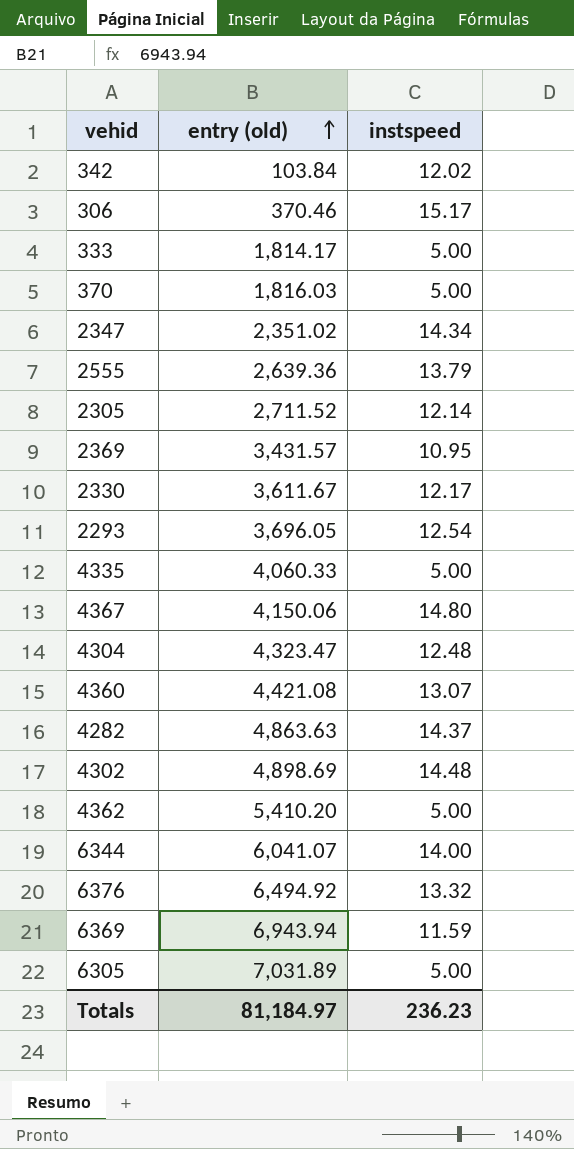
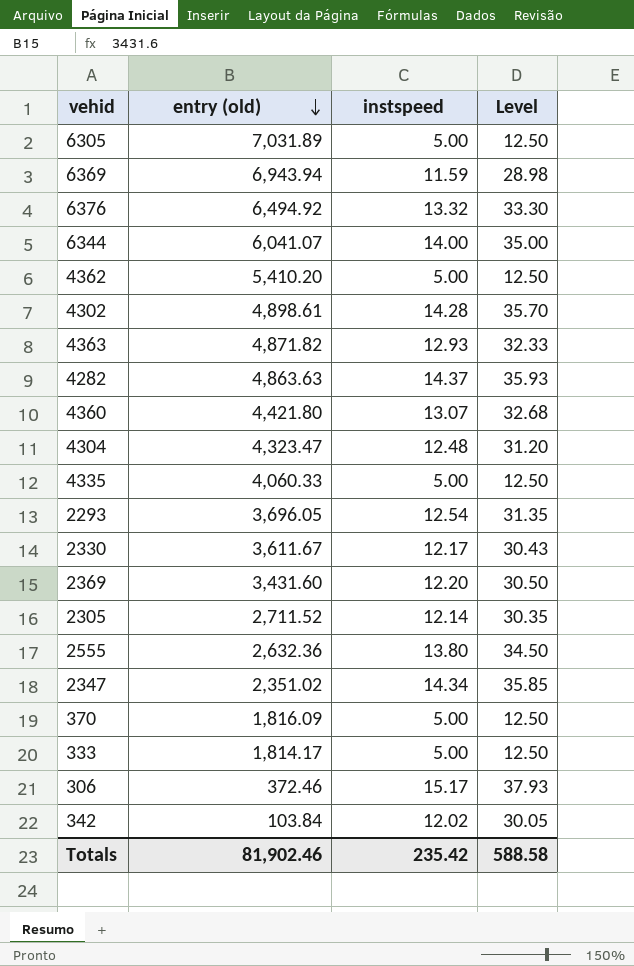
row order: entry (old) ascending -> entry (old) descending
column Level | formula: none -> [instspeed] * 2.5
row 4367: 4,150.06 | 14.80 -> none
4302 | entry (old): 4,898.69 -> 4,898.61
4302 | instspeed: 14.48 -> 14.28
row 4363: none -> 4,871.82 | 12.93 | 32.33
4360 | entry (old): 4,421.08 -> 4,421.80
2369 | entry (old): 3,431.57 -> 3,431.60
2369 | instspeed: 10.95 -> 12.20
2555 | entry (old): 2,639.36 -> 2,632.36
2555 | instspeed: 13.79 -> 13.80
370 | entry (old): 1,816.03 -> 1,816.09
306 | entry (old): 370.46 -> 372.46
Totals | entry (old): 81,184.97 -> 81,902.46
Totals | instspeed: 236.23 -> 235.42

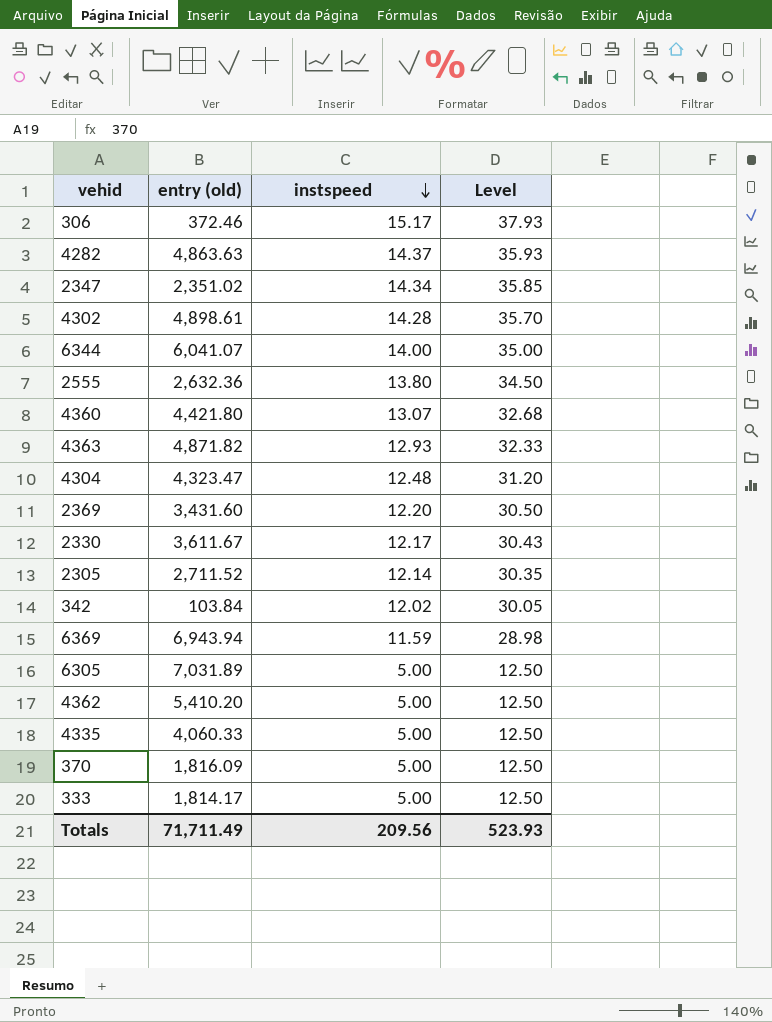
row order: entry (old) descending -> instspeed descending
row 6376: 6,494.92 | 13.32 | 33.30 -> none
row 2293: 3,696.05 | 12.54 | 31.35 -> none
Totals | entry (old): 81,902.46 -> 71,711.49
Totals | instspeed: 235.42 -> 209.56
Totals | Level: 588.58 -> 523.93

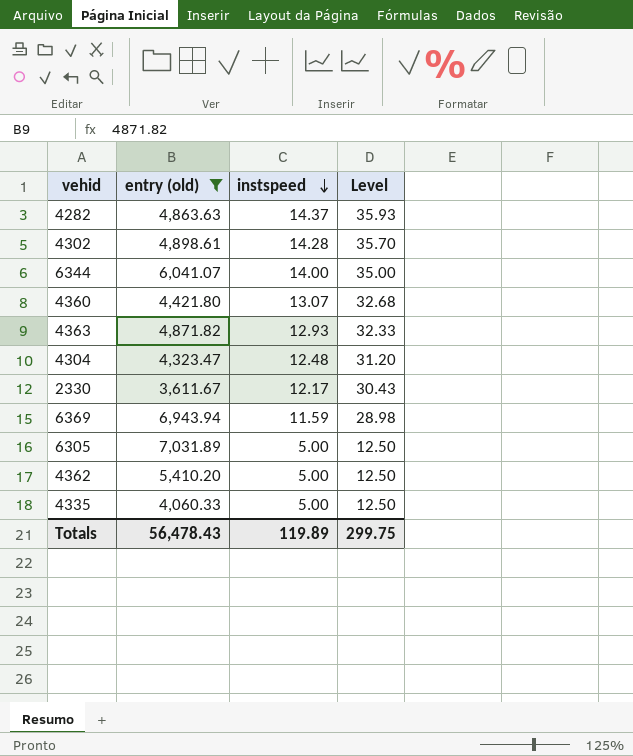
filter: none -> entry (old) >= 3,611.67
Totals | entry (old): 71,711.49 -> 56,478.43
Totals | instspeed: 209.56 -> 119.89
Totals | Level: 523.93 -> 299.75

